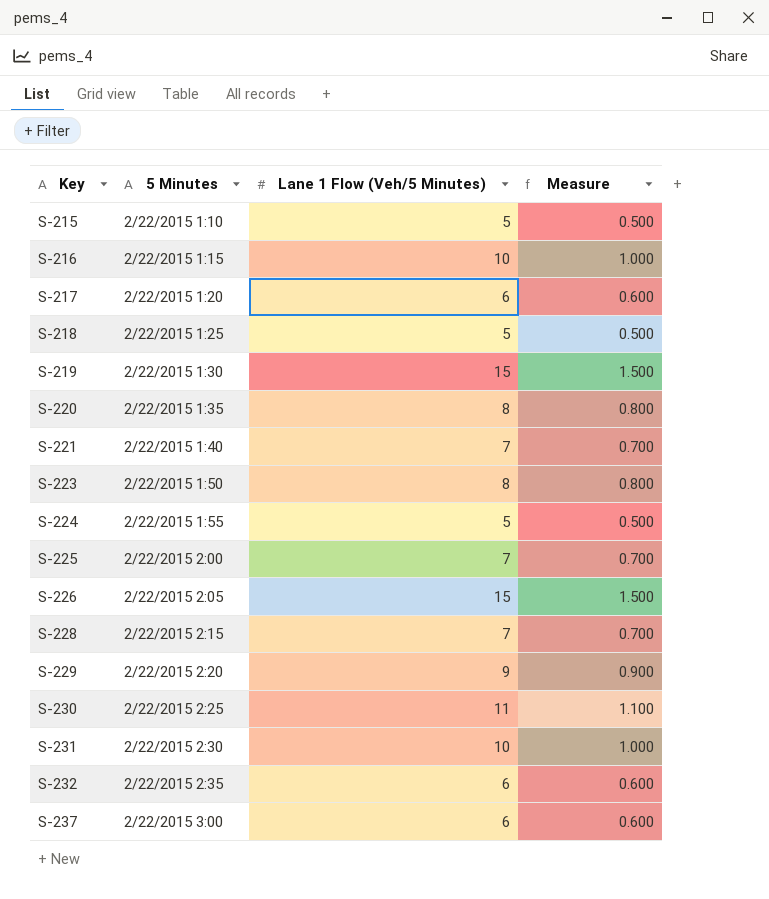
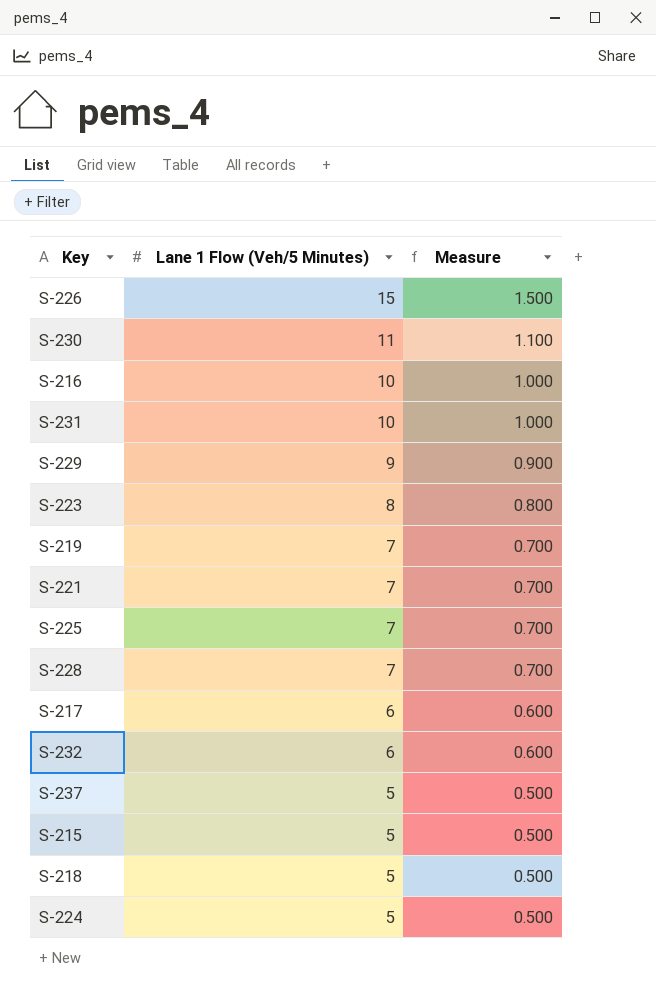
row order: Key ascending -> Lane 1 Flow (Veh/5 Minutes) descending
column 5 Minutes | position: 2 -> none
row S-220: 2/22/2015 1:35 | 8 | 0.800 -> none
S-219 | Lane 1 Flow (Veh/5 Minutes): 15 -> 7
S-219 | Measure: 1.500 -> 0.700
S-237 | Lane 1 Flow (Veh/5 Minutes): 6 -> 5
S-237 | Measure: 0.600 -> 0.500

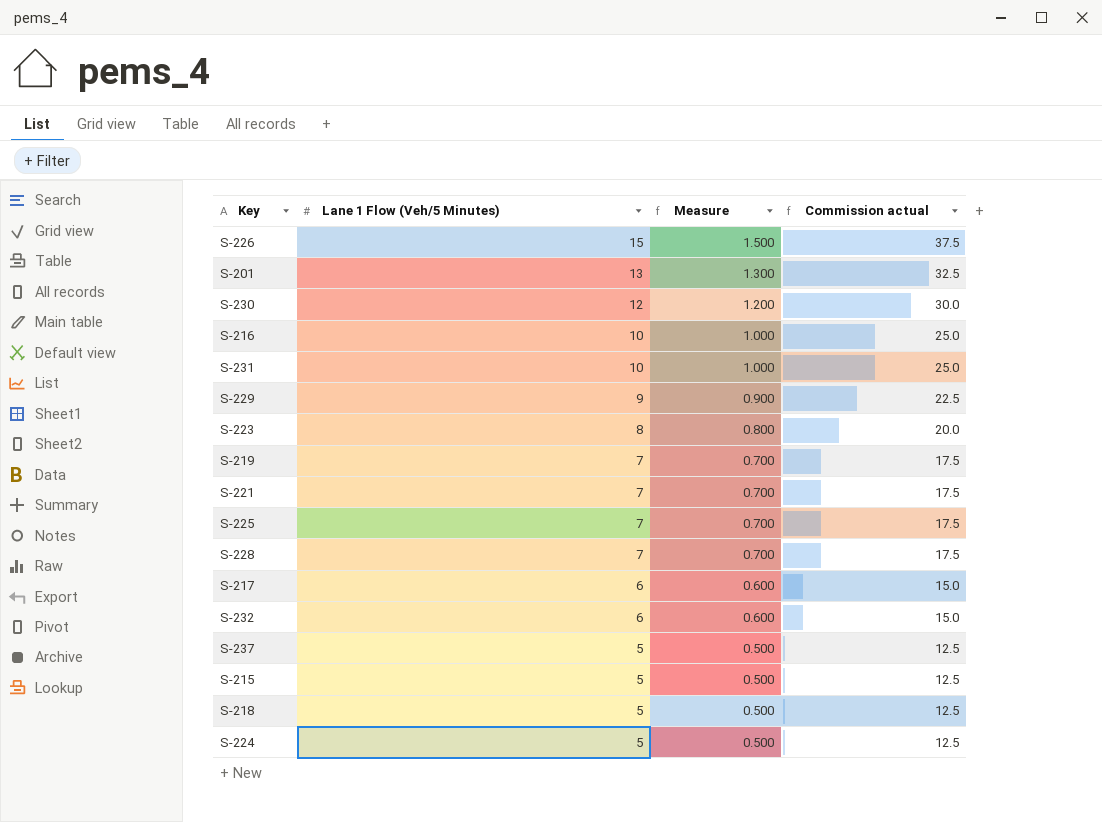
column Commission actual | formula: none -> [Lane 1 Flow (Veh/5 Minutes)] * 2.5
row S-201: none -> 13 | 1.300 | 32.5
S-230 | Lane 1 Flow (Veh/5 Minutes): 11 -> 12
S-230 | Measure: 1.100 -> 1.200

